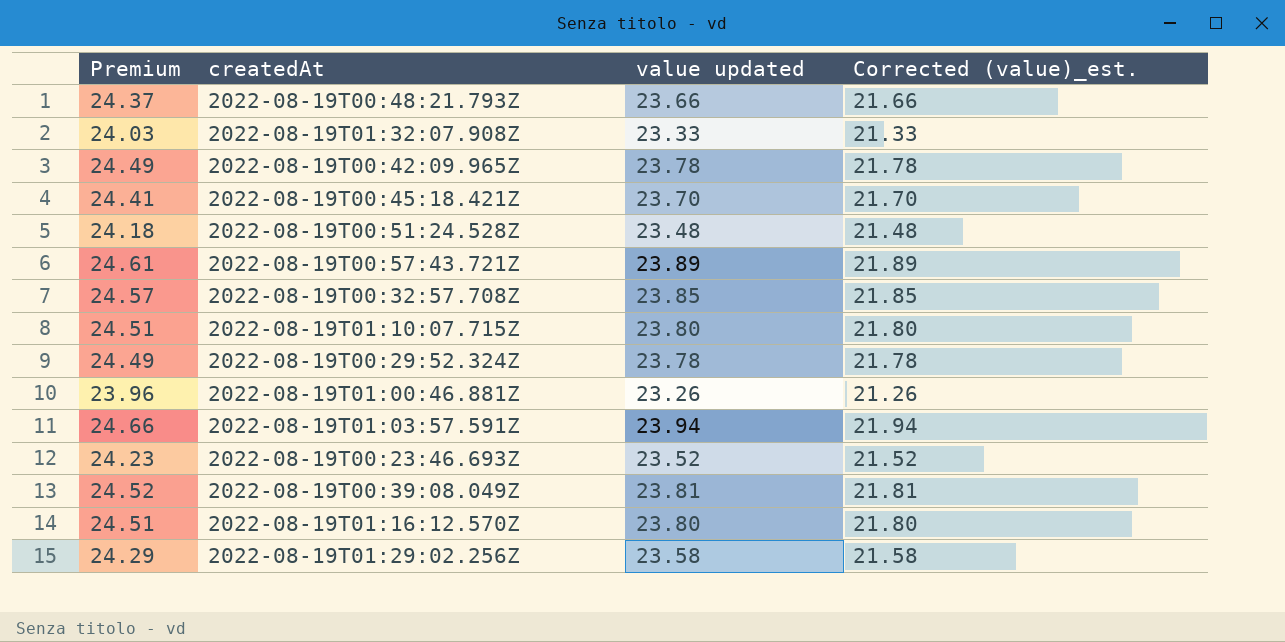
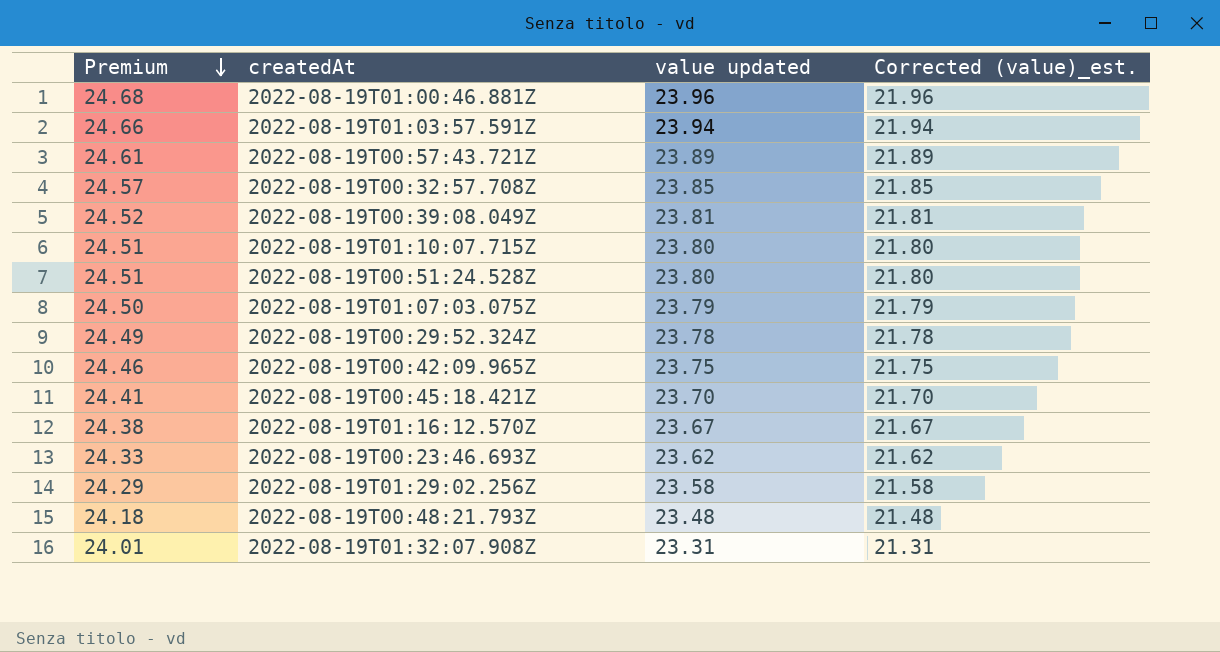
row order: none -> Premium descending
2022-08-19T01:00:46.881Z | Premium: 23.96 -> 24.68
2022-08-19T01:00:46.881Z | value updated: 23.26 -> 23.96
2022-08-19T01:00:46.881Z | Corrected (value)_est.: 21.26 -> 21.96
2022-08-19T00:51:24.528Z | Premium: 24.18 -> 24.51
2022-08-19T00:51:24.528Z | value updated: 23.48 -> 23.80
2022-08-19T00:51:24.528Z | Corrected (value)_est.: 21.48 -> 21.80
row 2022-08-19T01:07:03.075Z: none -> 24.50 | 23.79 | 21.79
2022-08-19T00:42:09.965Z | Premium: 24.49 -> 24.46
2022-08-19T00:42:09.965Z | value updated: 23.78 -> 23.75
2022-08-19T00:42:09.965Z | Corrected (value)_est.: 21.78 -> 21.75
2022-08-19T01:16:12.570Z | Premium: 24.51 -> 24.38
2022-08-19T01:16:12.570Z | value updated: 23.80 -> 23.67
2022-08-19T01:16:12.570Z | Corrected (value)_est.: 21.80 -> 21.67
2022-08-19T00:23:46.693Z | Premium: 24.23 -> 24.33
2022-08-19T00:23:46.693Z | value updated: 23.52 -> 23.62
2022-08-19T00:23:46.693Z | Corrected (value)_est.: 21.52 -> 21.62
2022-08-19T00:48:21.793Z | Premium: 24.37 -> 24.18
2022-08-19T00:48:21.793Z | value updated: 23.66 -> 23.48
2022-08-19T00:48:21.793Z | Corrected (value)_est.: 21.66 -> 21.48
2022-08-19T01:32:07.908Z | Premium: 24.03 -> 24.01
2022-08-19T01:32:07.908Z | value updated: 23.33 -> 23.31
2022-08-19T01:32:07.908Z | Corrected (value)_est.: 21.33 -> 21.31

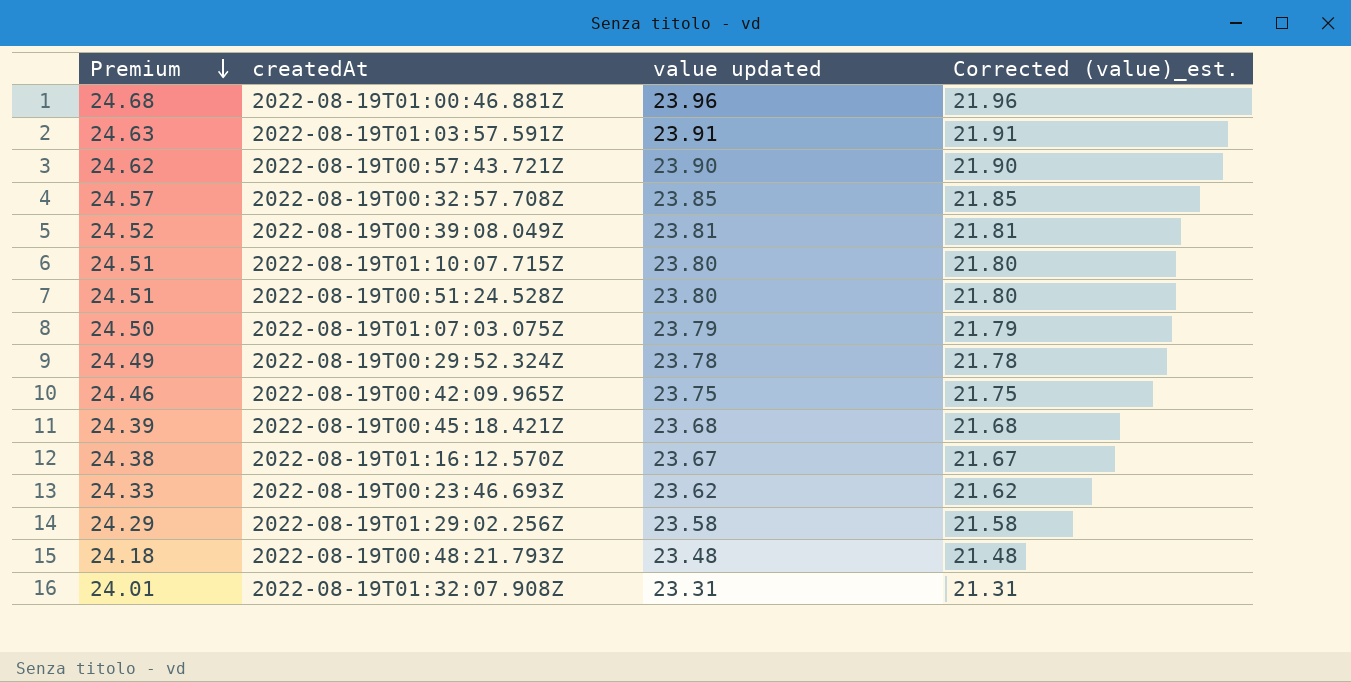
2022-08-19T01:03:57.591Z | Premium: 24.66 -> 24.63
2022-08-19T01:03:57.591Z | value updated: 23.94 -> 23.91
2022-08-19T01:03:57.591Z | Corrected (value)_est.: 21.94 -> 21.91
2022-08-19T00:57:43.721Z | Premium: 24.61 -> 24.62
2022-08-19T00:57:43.721Z | value updated: 23.89 -> 23.90
2022-08-19T00:57:43.721Z | Corrected (value)_est.: 21.89 -> 21.90
2022-08-19T00:45:18.421Z | Premium: 24.41 -> 24.39
2022-08-19T00:45:18.421Z | value updated: 23.70 -> 23.68
2022-08-19T00:45:18.421Z | Corrected (value)_est.: 21.70 -> 21.68

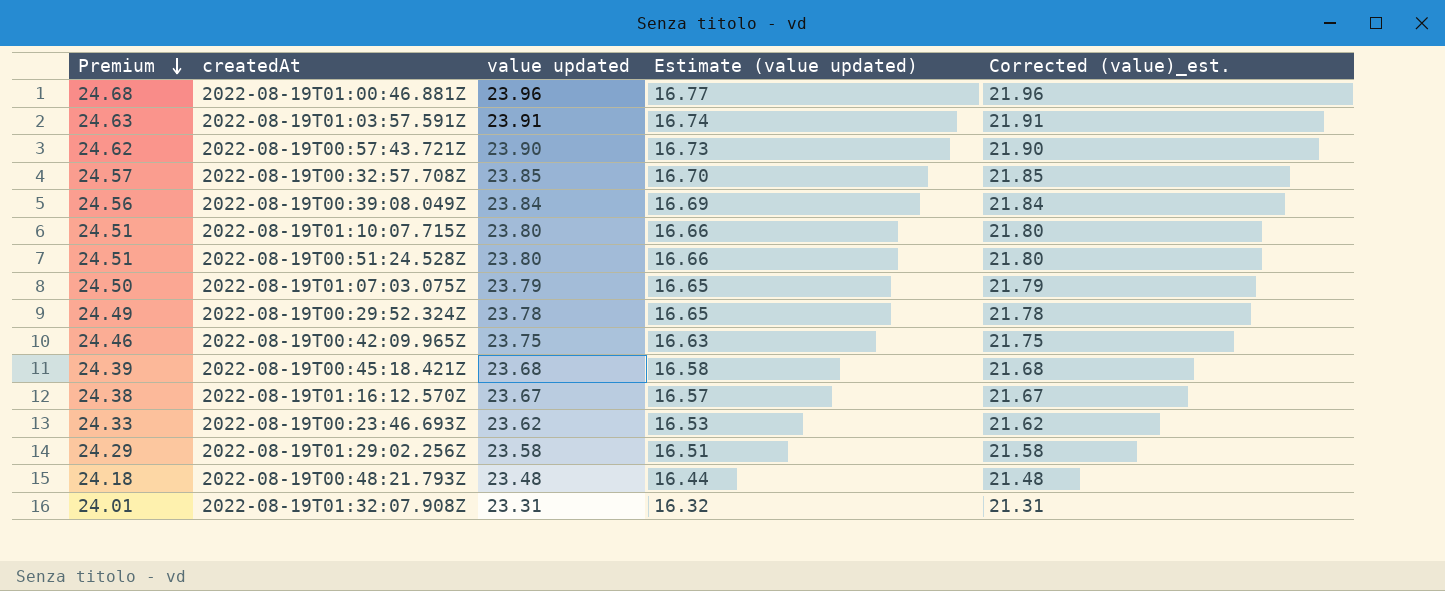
column Estimate (value updated) | formula: none -> [value updated] * 0.7
2022-08-19T00:39:08.049Z | Premium: 24.52 -> 24.56
2022-08-19T00:39:08.049Z | value updated: 23.81 -> 23.84
2022-08-19T00:39:08.049Z | Corrected (value)_est.: 21.81 -> 21.84

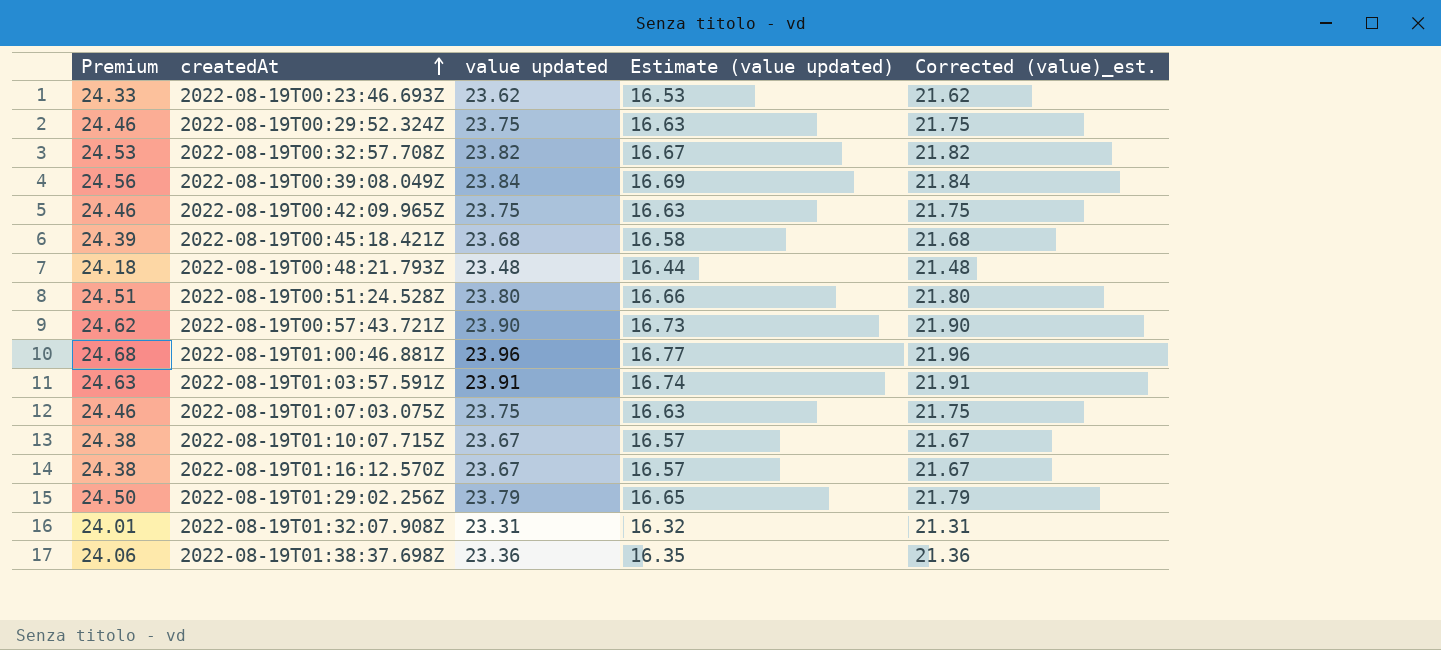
row order: Premium descending -> createdAt ascending
2022-08-19T00:29:52.324Z | Premium: 24.49 -> 24.46
2022-08-19T00:29:52.324Z | value updated: 23.78 -> 23.75
2022-08-19T00:29:52.324Z | Estimate (value updated): 16.65 -> 16.63
2022-08-19T00:29:52.324Z | Corrected (value)_est.: 21.78 -> 21.75
2022-08-19T00:32:57.708Z | Premium: 24.57 -> 24.53
2022-08-19T00:32:57.708Z | value updated: 23.85 -> 23.82
2022-08-19T00:32:57.708Z | Estimate (value updated): 16.70 -> 16.67
2022-08-19T00:32:57.708Z | Corrected (value)_est.: 21.85 -> 21.82
2022-08-19T01:07:03.075Z | Premium: 24.50 -> 24.46
2022-08-19T01:07:03.075Z | value updated: 23.79 -> 23.75
2022-08-19T01:07:03.075Z | Estimate (value updated): 16.65 -> 16.63
2022-08-19T01:07:03.075Z | Corrected (value)_est.: 21.79 -> 21.75
2022-08-19T01:10:07.715Z | Premium: 24.51 -> 24.38
2022-08-19T01:10:07.715Z | value updated: 23.80 -> 23.67
2022-08-19T01:10:07.715Z | Estimate (value updated): 16.66 -> 16.57
2022-08-19T01:10:07.715Z | Corrected (value)_est.: 21.80 -> 21.67
2022-08-19T01:29:02.256Z | Premium: 24.29 -> 24.50
2022-08-19T01:29:02.256Z | value updated: 23.58 -> 23.79
2022-08-19T01:29:02.256Z | Estimate (value updated): 16.51 -> 16.65
2022-08-19T01:29:02.256Z | Corrected (value)_est.: 21.58 -> 21.79
row 2022-08-19T01:38:37.698Z: none -> 24.06 | 23.36 | 16.35 | 21.36

